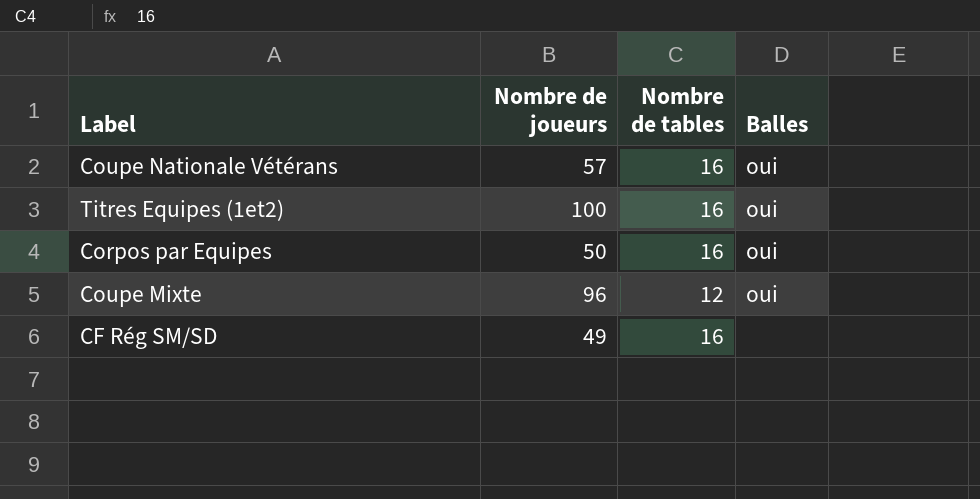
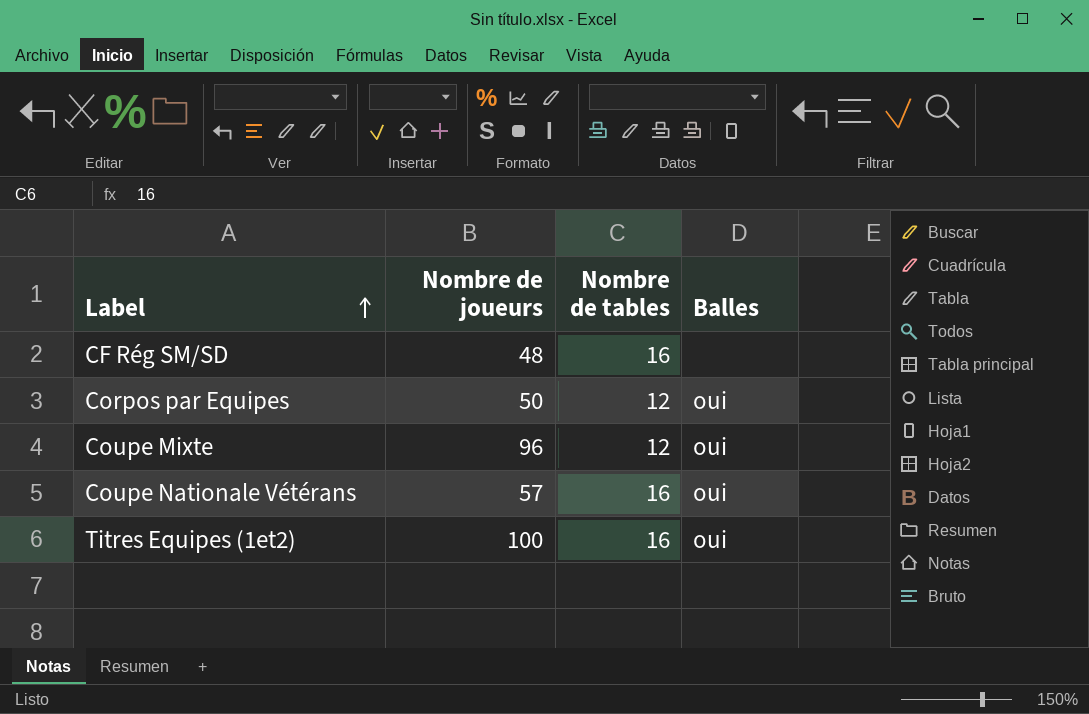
row order: none -> Label ascending
CF Rég SM/SD | Nombre de joueurs: 49 -> 48
Corpos par Equipes | Nombre de tables: 16 -> 12

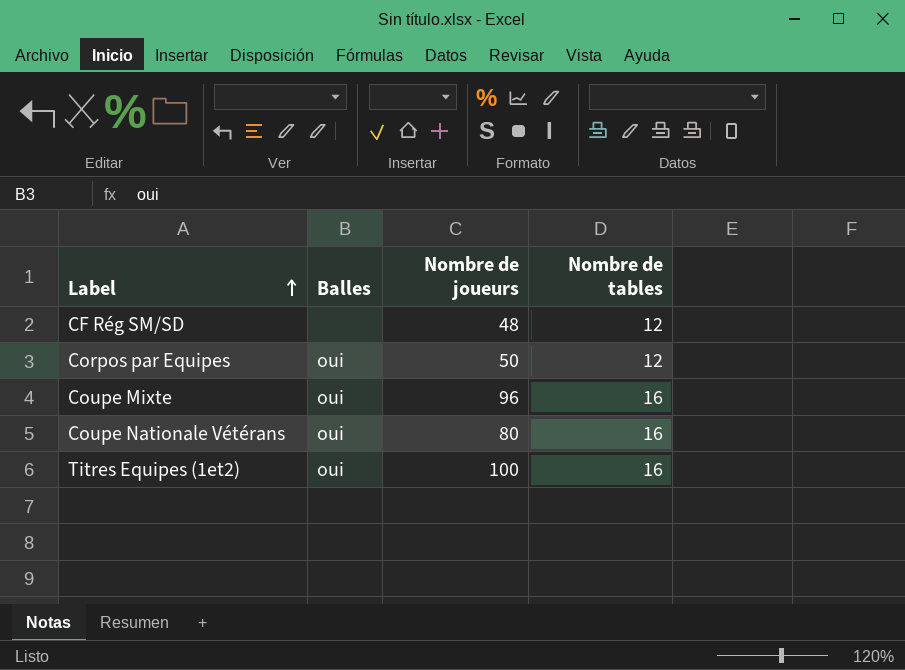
column Balles | position: 4 -> 2
CF Rég SM/SD | Nombre de tables: 16 -> 12
Coupe Mixte | Nombre de tables: 12 -> 16
Coupe Nationale Vétérans | Nombre de joueurs: 57 -> 80

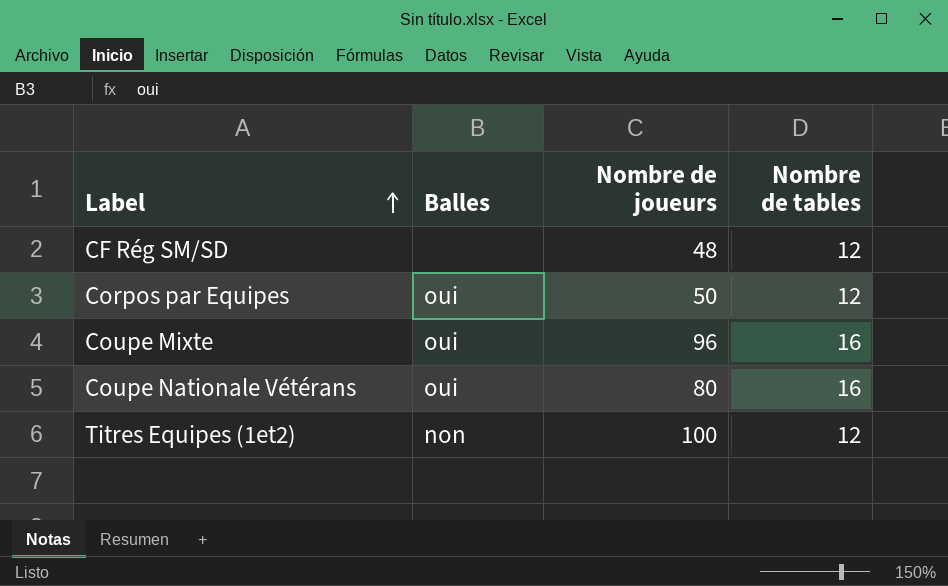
Titres Equipes (1et2) | Balles: oui -> non
Titres Equipes (1et2) | Nombre de tables: 16 -> 12

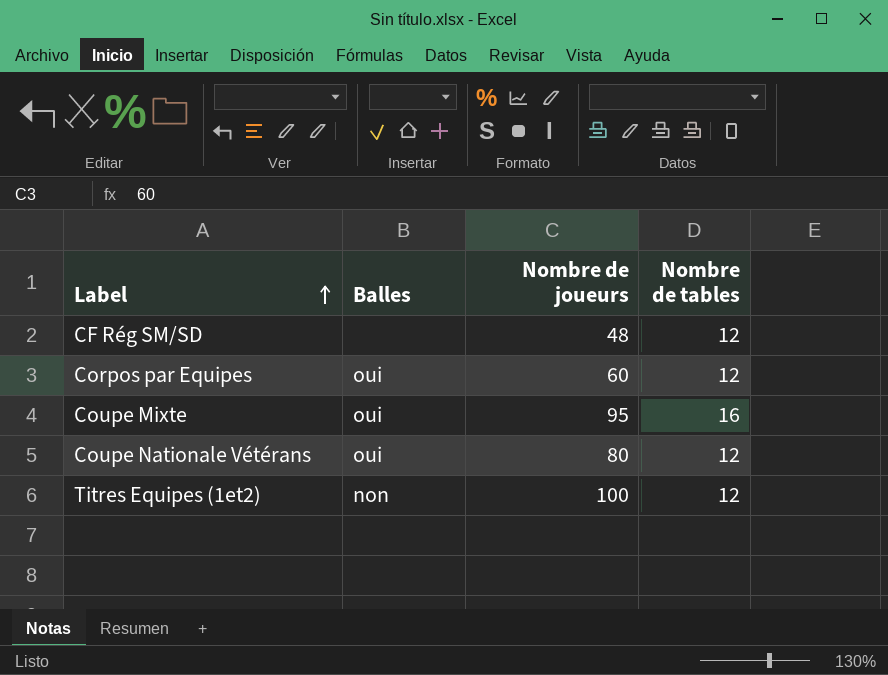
Corpos par Equipes | Nombre de joueurs: 50 -> 60
Coupe Mixte | Nombre de joueurs: 96 -> 95
Coupe Nationale Vétérans | Nombre de tables: 16 -> 12

